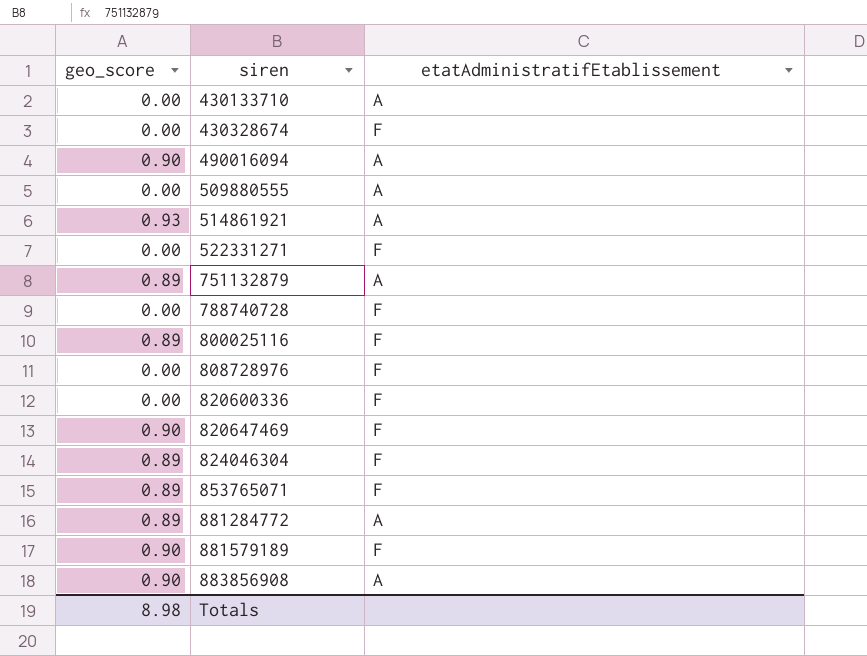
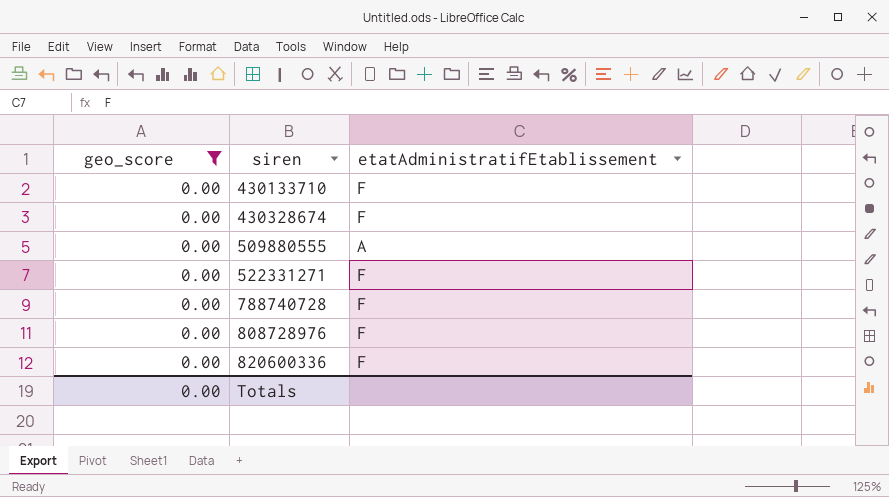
filter: none -> geo_score = 0.00
430133710 | etatAdministratifEtablissement: A -> F
Totals | geo_score: 8.98 -> 0.00

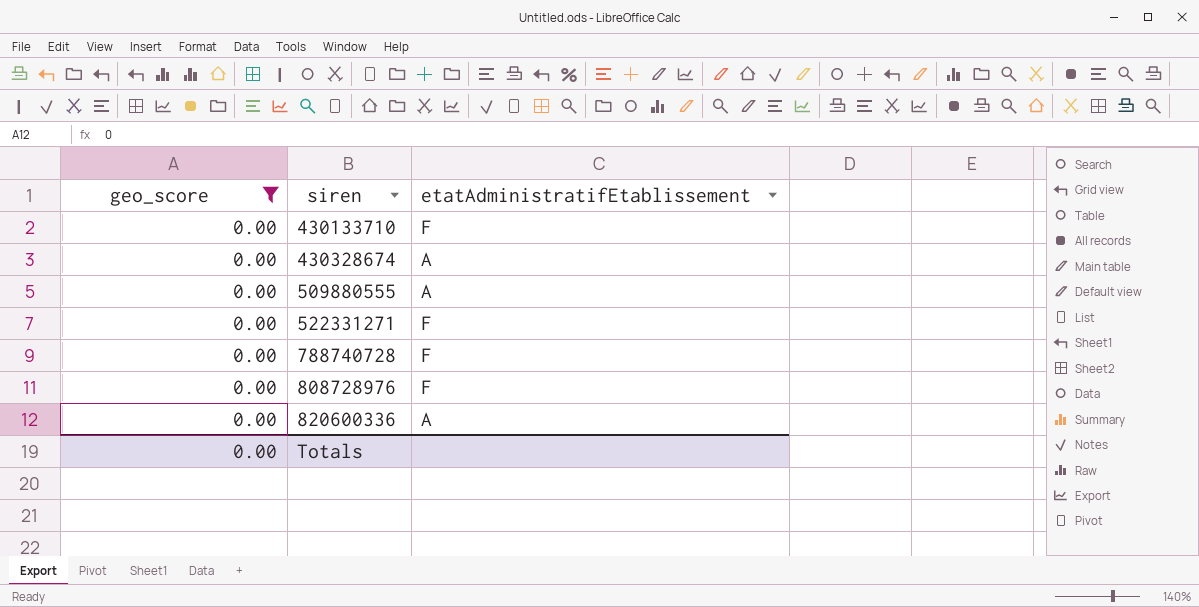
430328674 | etatAdministratifEtablissement: F -> A
820600336 | etatAdministratifEtablissement: F -> A

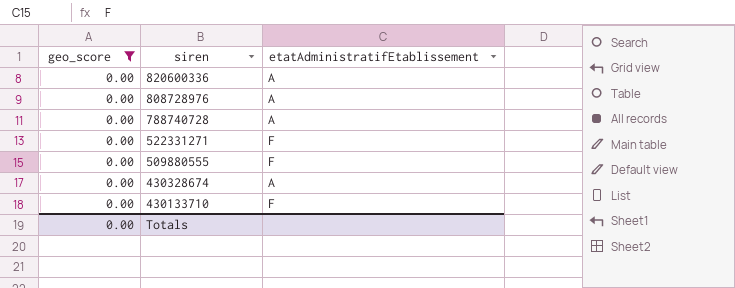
row order: siren ascending -> siren descending
808728976 | etatAdministratifEtablissement: F -> A
788740728 | etatAdministratifEtablissement: F -> A
509880555 | etatAdministratifEtablissement: A -> F

